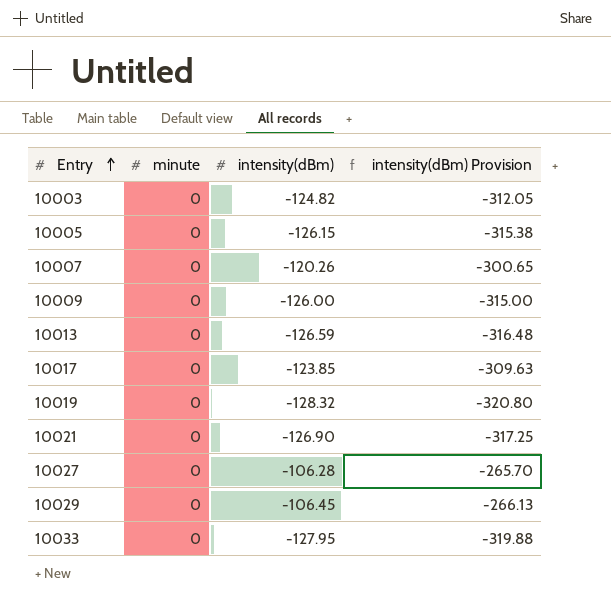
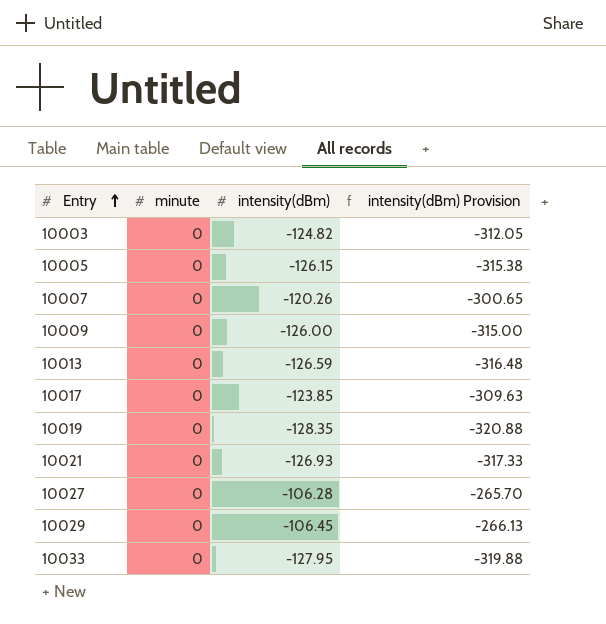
10019 | intensity(dBm): -128.32 -> -128.35
10019 | intensity(dBm) Provision: -320.80 -> -320.88
10021 | intensity(dBm): -126.90 -> -126.93
10021 | intensity(dBm) Provision: -317.25 -> -317.33

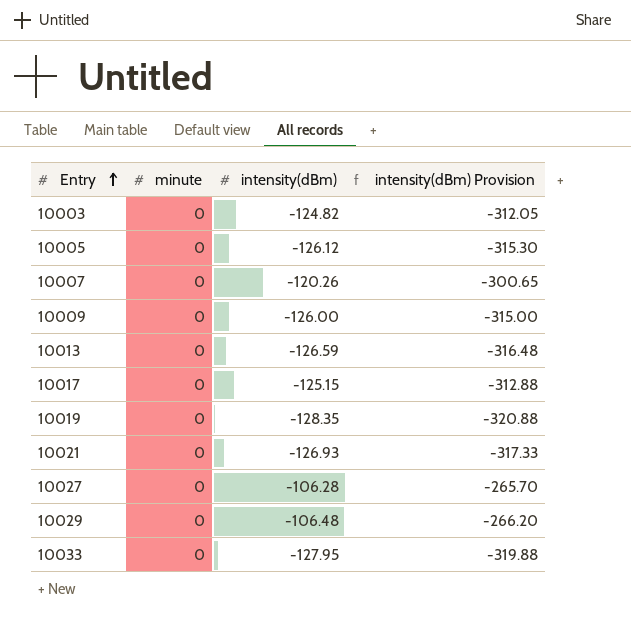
10005 | intensity(dBm): -126.15 -> -126.12
10005 | intensity(dBm) Provision: -315.38 -> -315.30
10017 | intensity(dBm): -123.85 -> -125.15
10017 | intensity(dBm) Provision: -309.63 -> -312.88
10029 | intensity(dBm): -106.45 -> -106.48
10029 | intensity(dBm) Provision: -266.13 -> -266.20

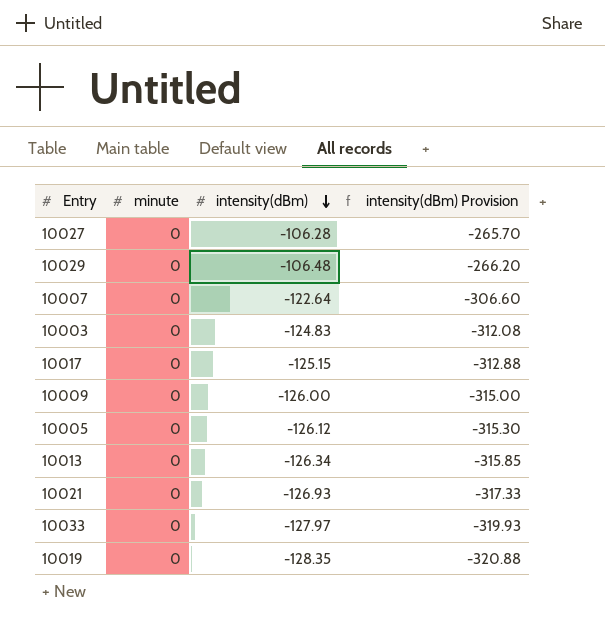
row order: Entry ascending -> intensity(dBm) descending
10007 | intensity(dBm): -120.26 -> -122.64
10007 | intensity(dBm) Provision: -300.65 -> -306.60
10003 | intensity(dBm): -124.82 -> -124.83
10003 | intensity(dBm) Provision: -312.05 -> -312.08
10013 | intensity(dBm): -126.59 -> -126.34
10013 | intensity(dBm) Provision: -316.48 -> -315.85
10033 | intensity(dBm): -127.95 -> -127.97
10033 | intensity(dBm) Provision: -319.88 -> -319.93

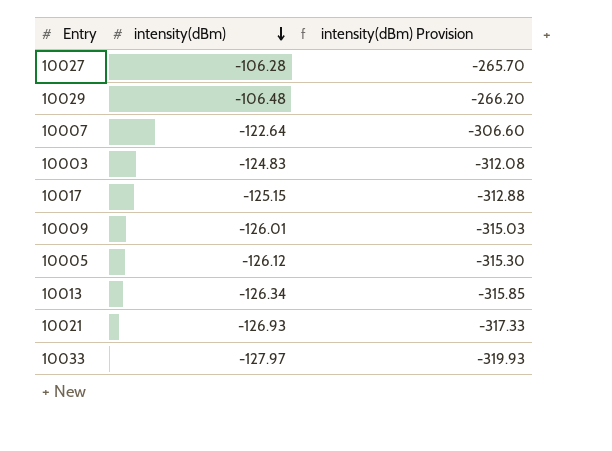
column minute | position: 2 -> none
row 10019: 0 | -128.35 | -320.88 -> none
10009 | intensity(dBm): -126.00 -> -126.01
10009 | intensity(dBm) Provision: -315.00 -> -315.03

